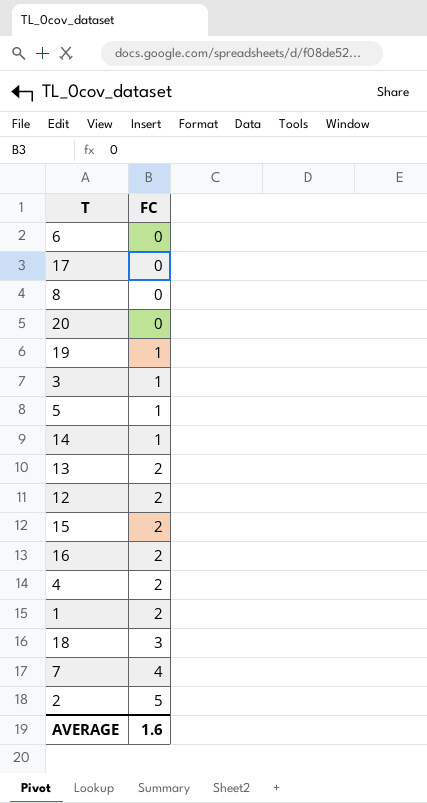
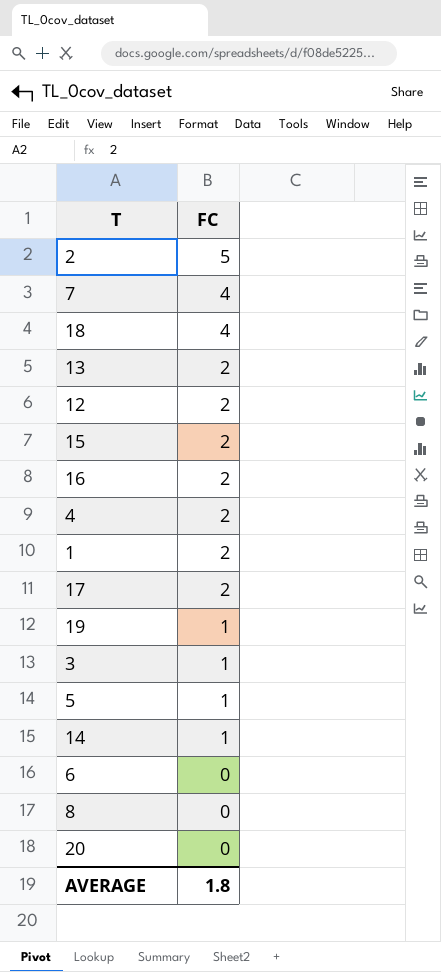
row order: FC ascending -> FC descending
18 | FC: 3 -> 4
17 | FC: 0 -> 2
AVERAGE | FC: 1.6 -> 1.8

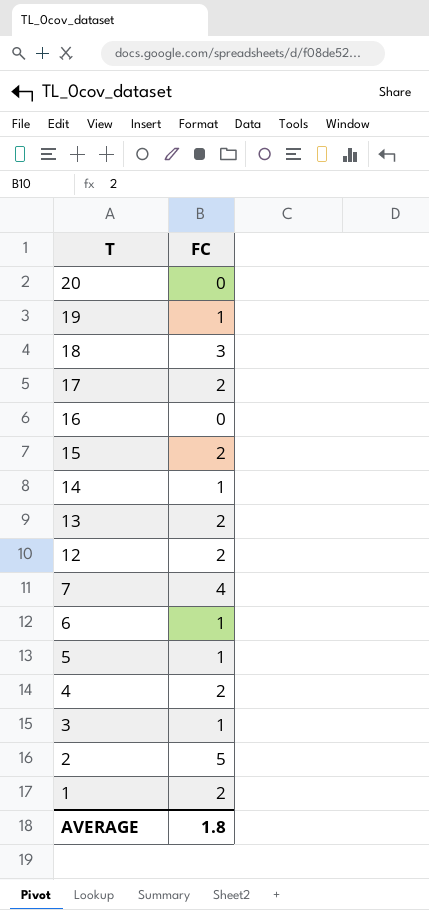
row order: FC descending -> T descending
row 8: 0 -> none
18 | FC: 4 -> 3
16 | FC: 2 -> 0
6 | FC: 0 -> 1

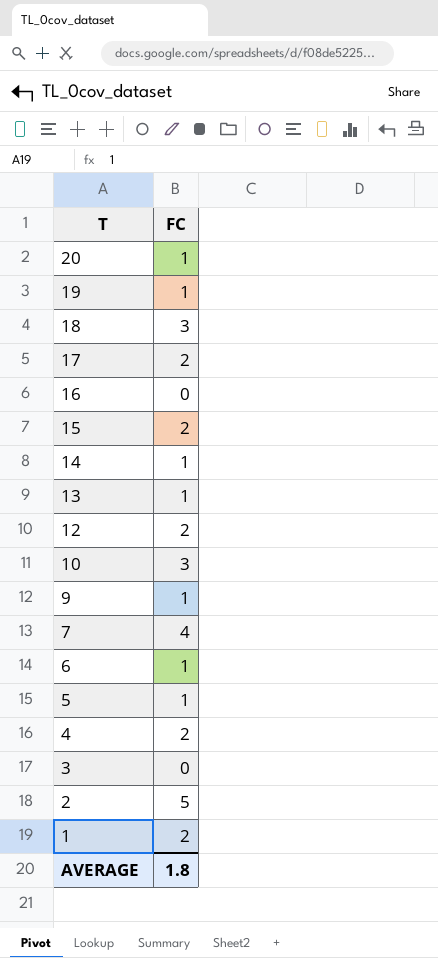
20 | FC: 0 -> 1
13 | FC: 2 -> 1
row 10: none -> 3
row 9: none -> 1
3 | FC: 1 -> 0

